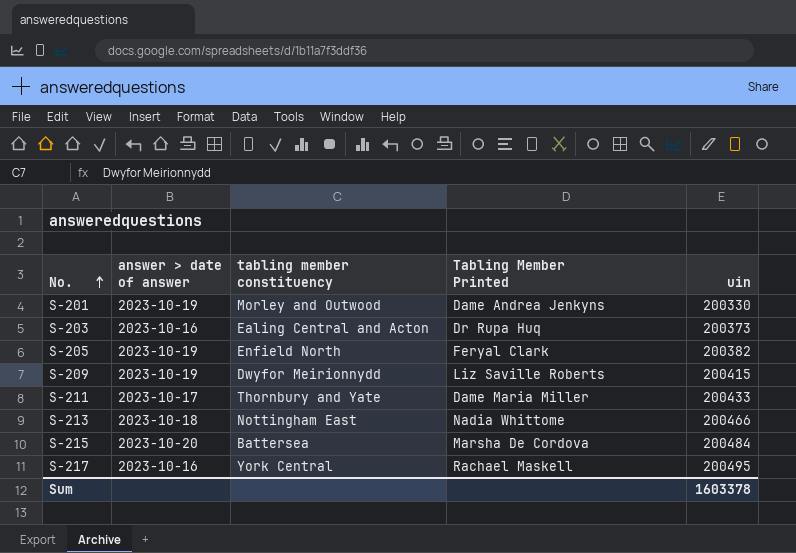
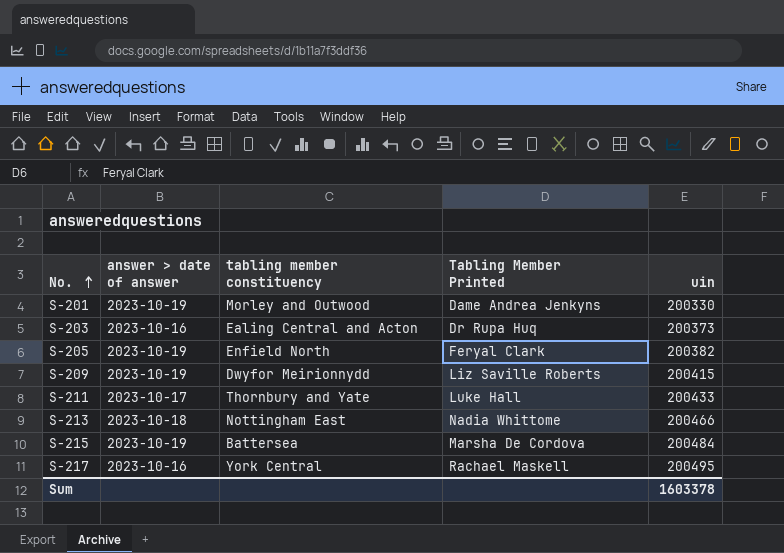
S-211 | Tabling Member Printed: Dame Maria Miller -> Luke Hall
S-215 | answer > date of answer: 2023-10-20 -> 2023-10-19

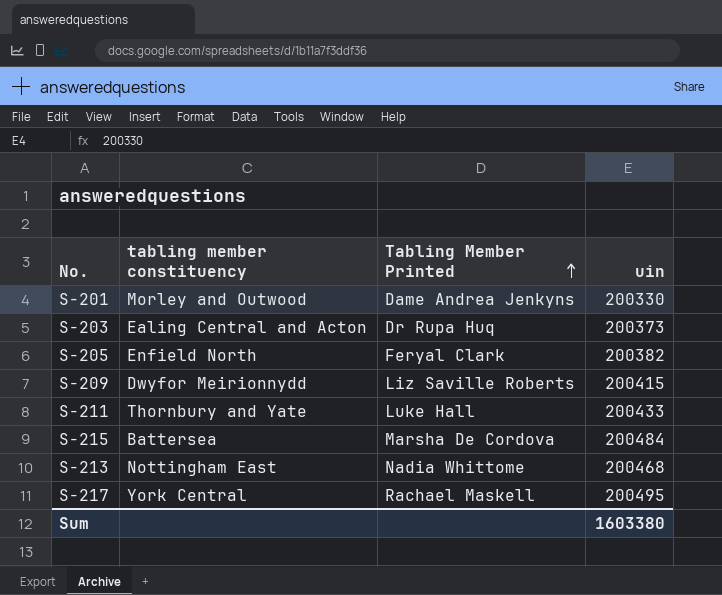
row order: No. ascending -> Tabling Member Printed ascending
column answer > date of answer | position: 2 -> none
S-213 | uin: 200466 -> 200468
Sum | uin: 1603378 -> 1603380

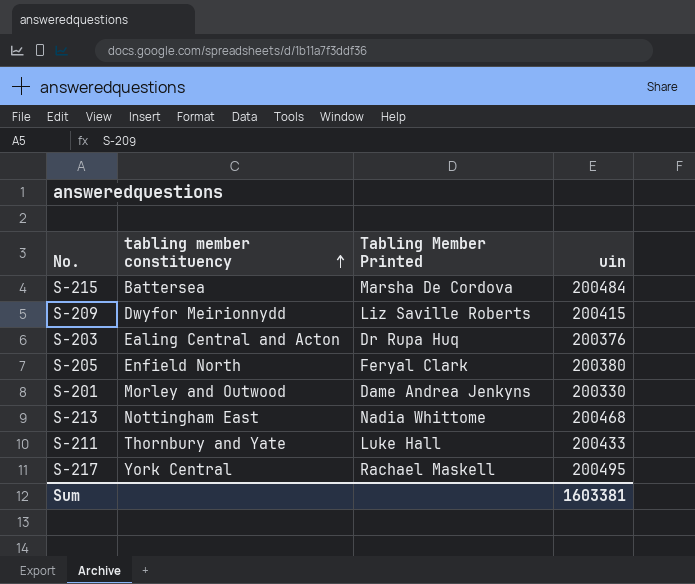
row order: Tabling Member Printed ascending -> tabling member constituency ascending
S-203 | uin: 200373 -> 200376
S-205 | uin: 200382 -> 200380
Sum | uin: 1603380 -> 1603381

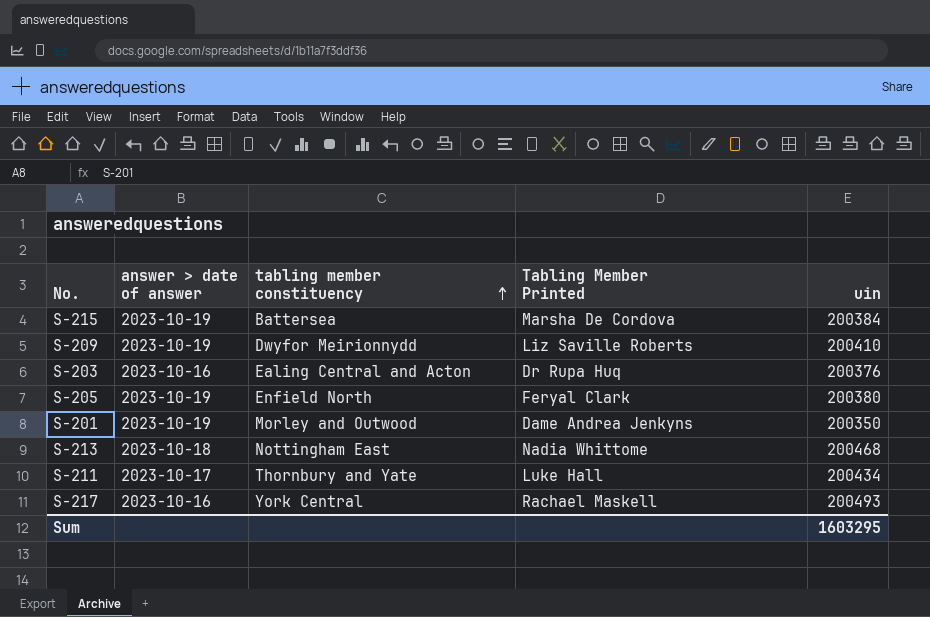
column answer > date of answer | position: none -> 2
S-215 | uin: 200484 -> 200384
S-209 | uin: 200415 -> 200410
S-201 | uin: 200330 -> 200350
S-211 | uin: 200433 -> 200434
S-217 | uin: 200495 -> 200493
Sum | uin: 1603381 -> 1603295

